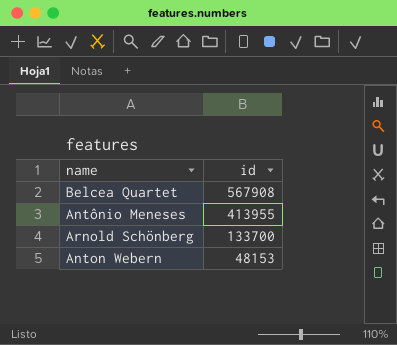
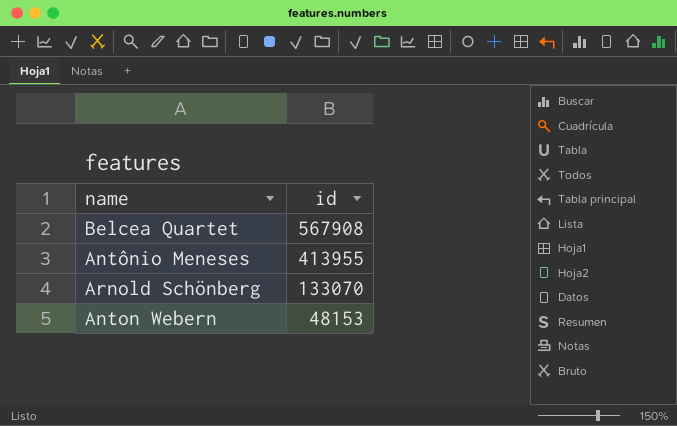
Arnold Schönberg | id: 133700 -> 133070

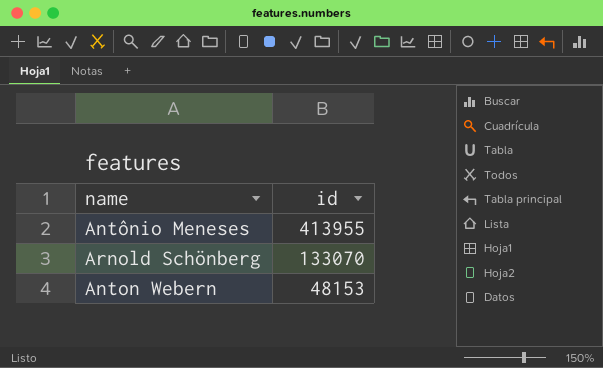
row Belcea Quartet: 567908 -> none

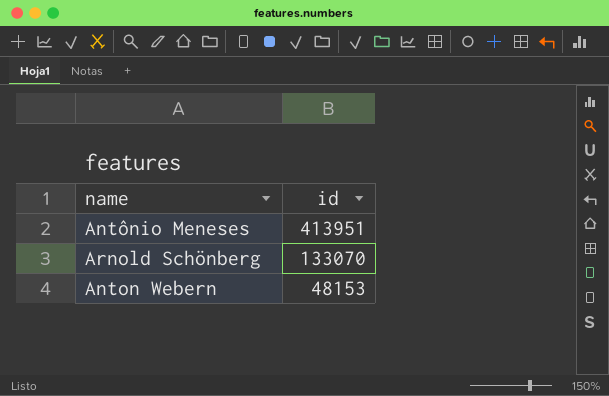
Antônio Meneses | id: 413955 -> 413951

